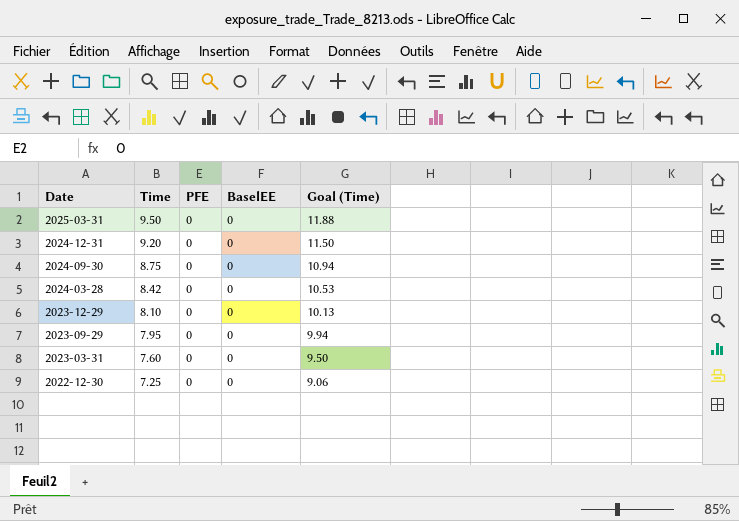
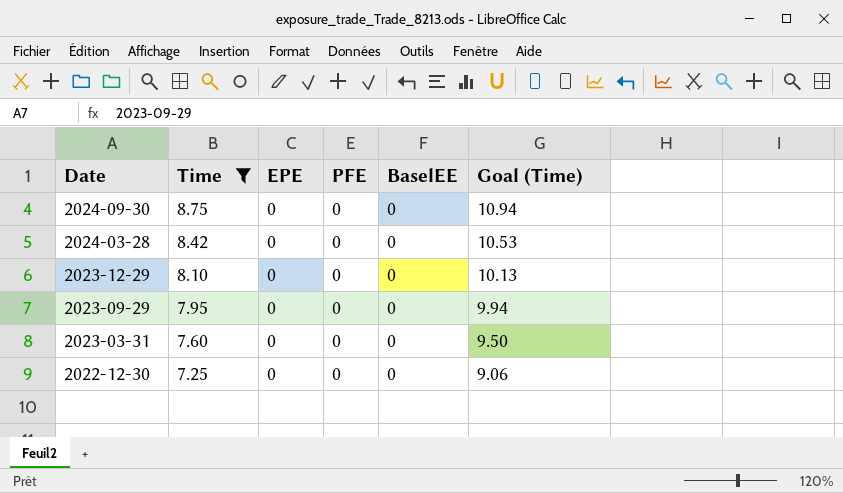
filter: none -> Time <= 8.75
column EPE | position: none -> 3

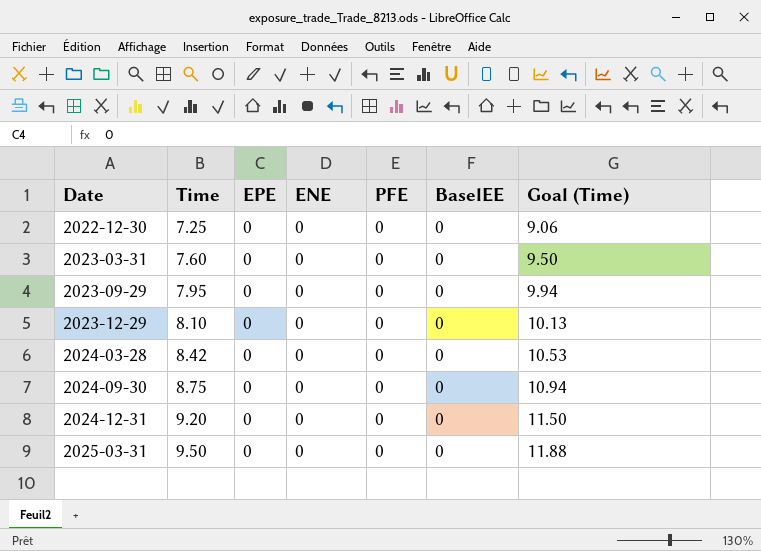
filter: Time <= 8.75 -> none
row order: Date descending -> Date ascending
column ENE | position: none -> 4

